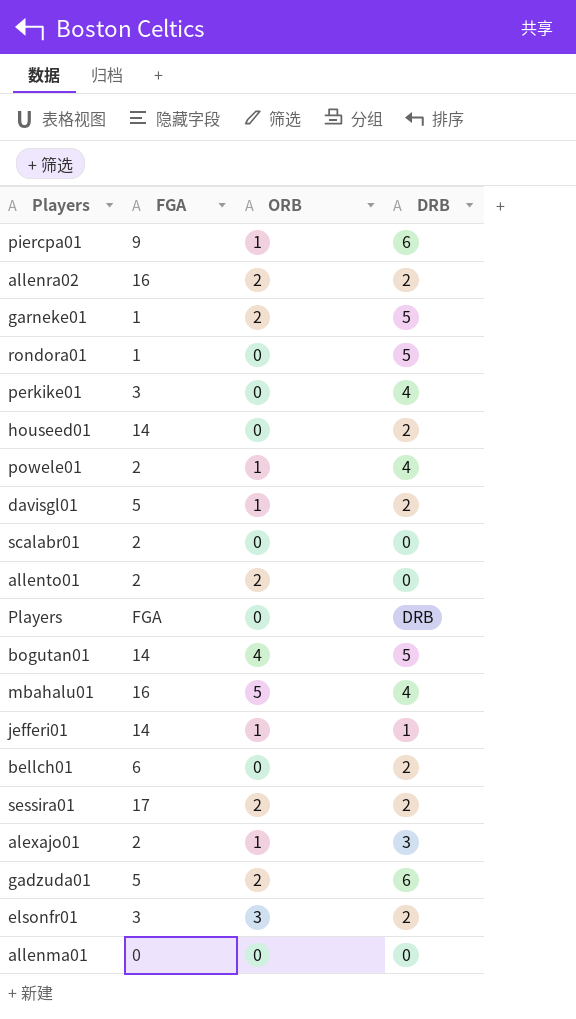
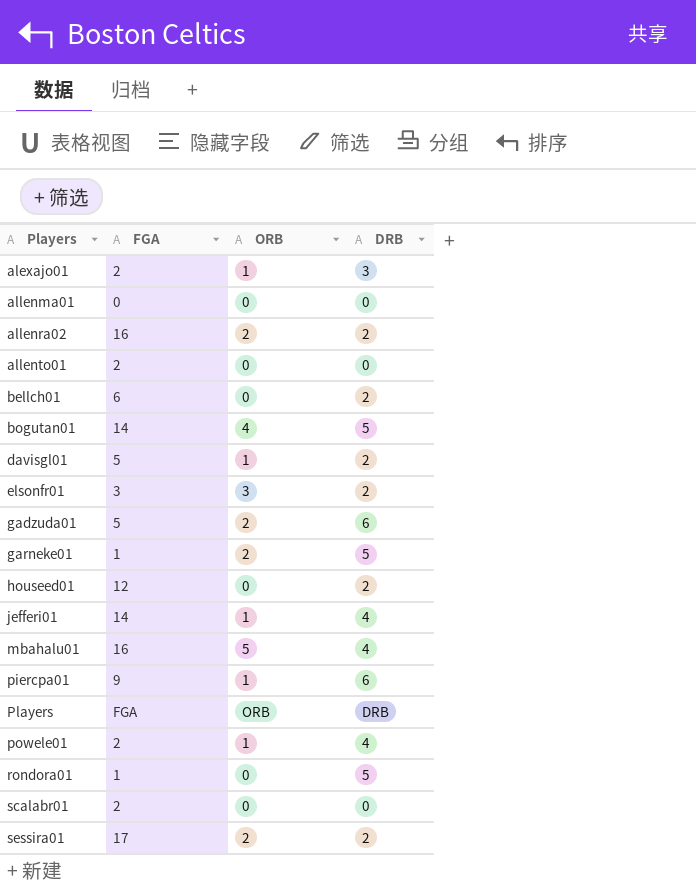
row order: none -> Players ascending
row perkike01: 3 | 0 | 4 -> none
allento01 | ORB: 2 -> 0
houseed01 | FGA: 14 -> 12
jefferi01 | DRB: 1 -> 4
Players | ORB: 0 -> ORB

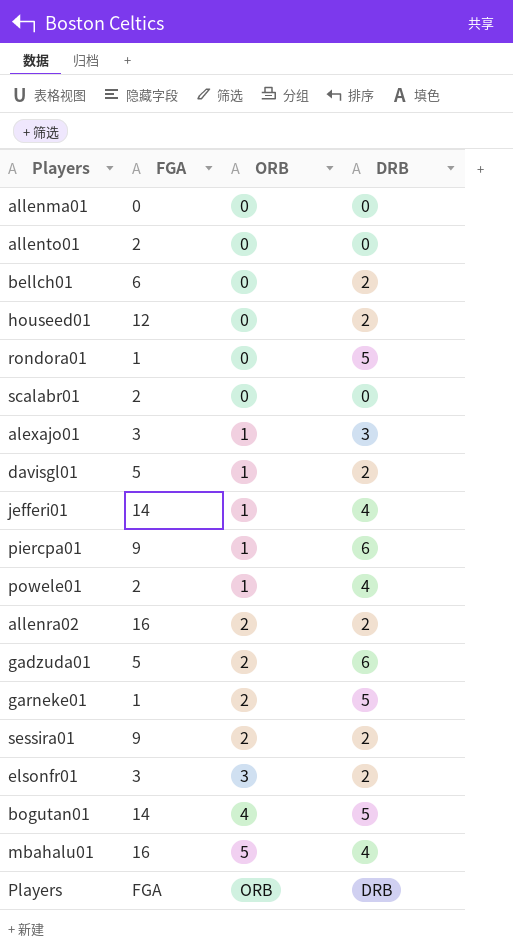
row order: Players ascending -> ORB ascending
alexajo01 | FGA: 2 -> 3
sessira01 | FGA: 17 -> 9

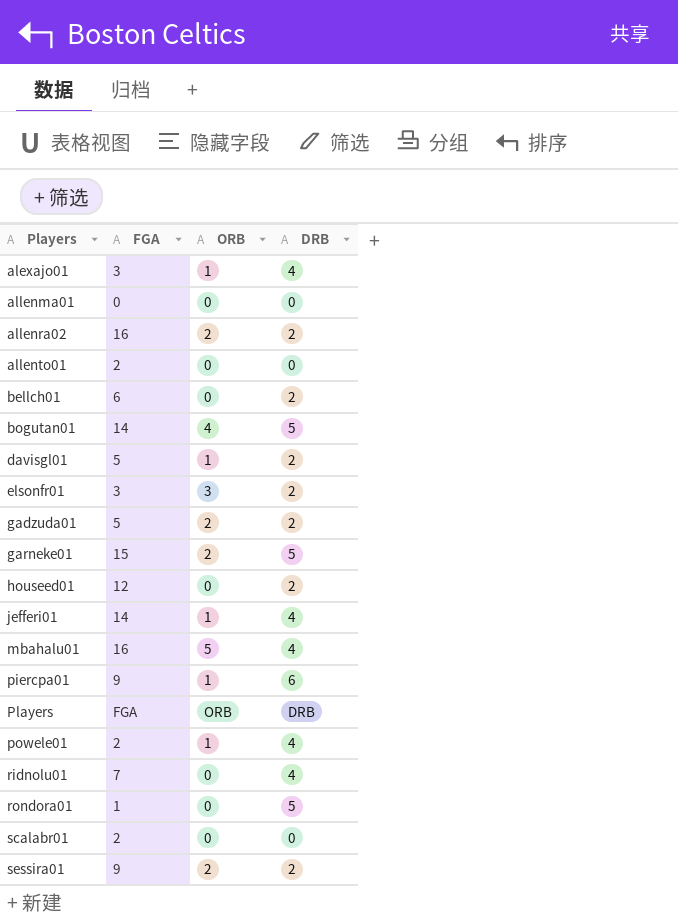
row order: ORB ascending -> Players ascending
alexajo01 | DRB: 3 -> 4
gadzuda01 | DRB: 6 -> 2
garneke01 | FGA: 1 -> 15
row ridnolu01: none -> 7 | 0 | 4

